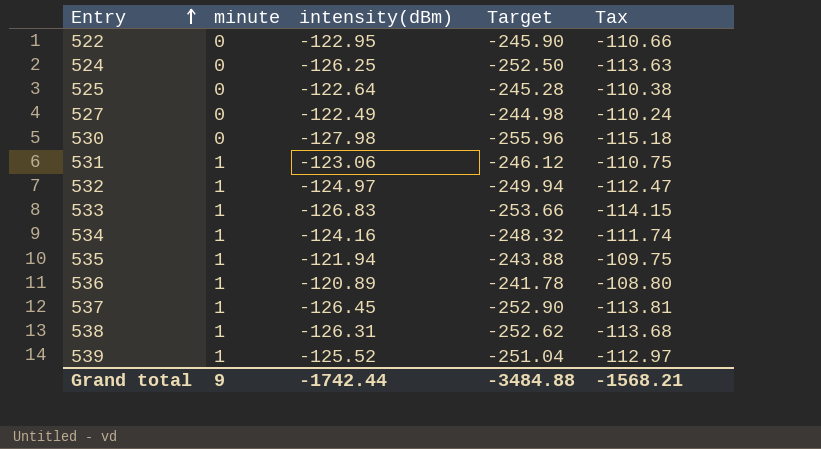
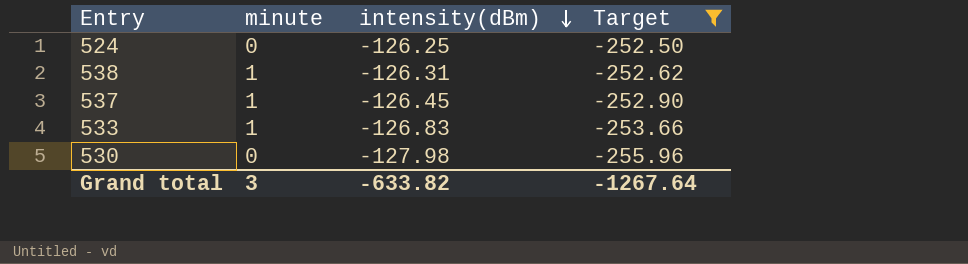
filter: none -> Target <= -252.50
row order: Entry ascending -> intensity(dBm) descending
column Tax | formula: [intensity(dBm)] * 0.9 -> none
Grand total | minute: 9 -> 3
Grand total | intensity(dBm): -1742.44 -> -633.82
Grand total | Target: -3484.88 -> -1267.64

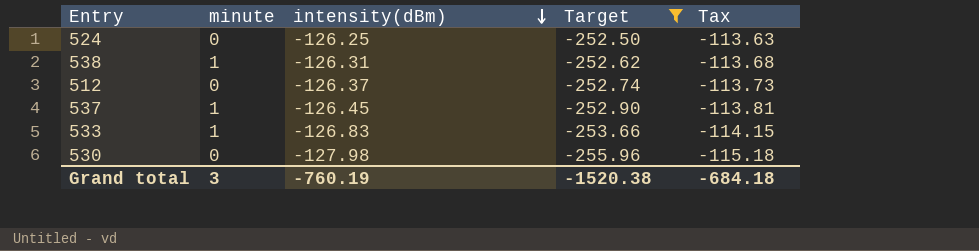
column Tax | formula: none -> [intensity(dBm)] * 0.9
row 512: none -> 0 | -126.37 | -252.74 | -113.73
Grand total | intensity(dBm): -633.82 -> -760.19
Grand total | Target: -1267.64 -> -1520.38

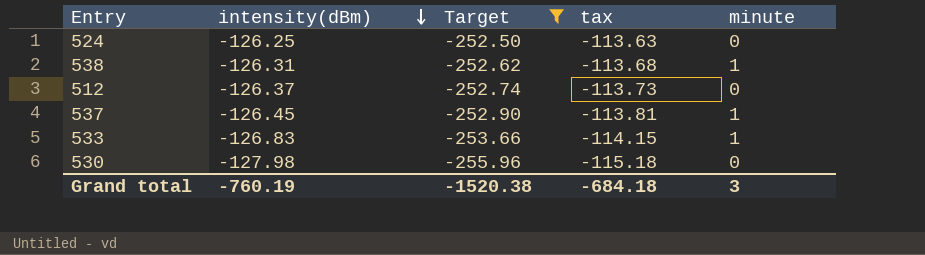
column name: Tax -> tax
column minute | position: 2 -> 5

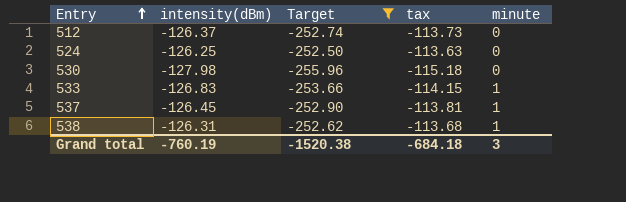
row order: intensity(dBm) descending -> Entry ascending

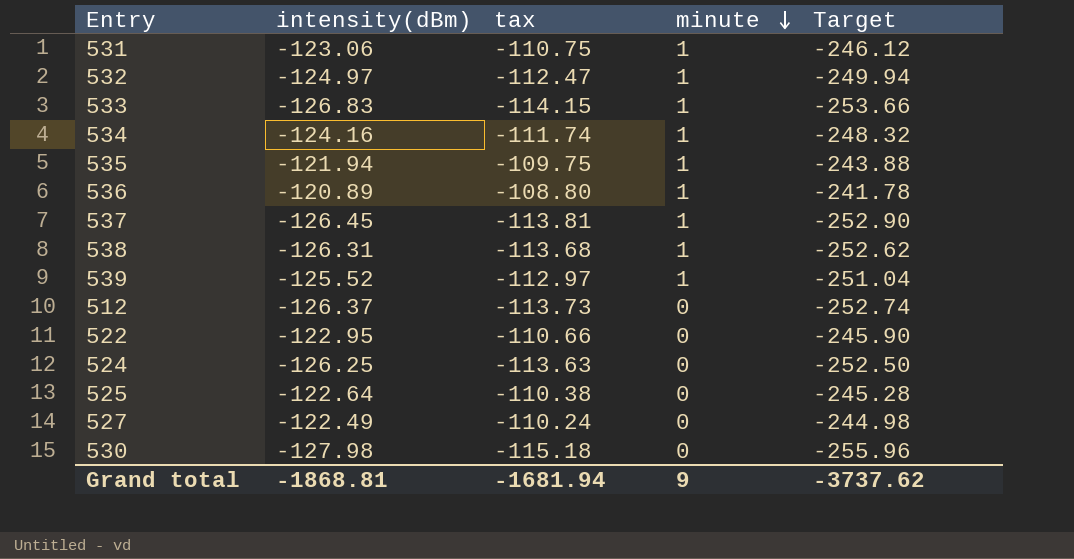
filter: Target <= -252.50 -> none
row order: Entry ascending -> minute descending
column Target | position: 3 -> 5
Grand total | intensity(dBm): -760.19 -> -1868.81
Grand total | tax: -684.18 -> -1681.94
Grand total | minute: 3 -> 9
Grand total | Target: -1520.38 -> -3737.62

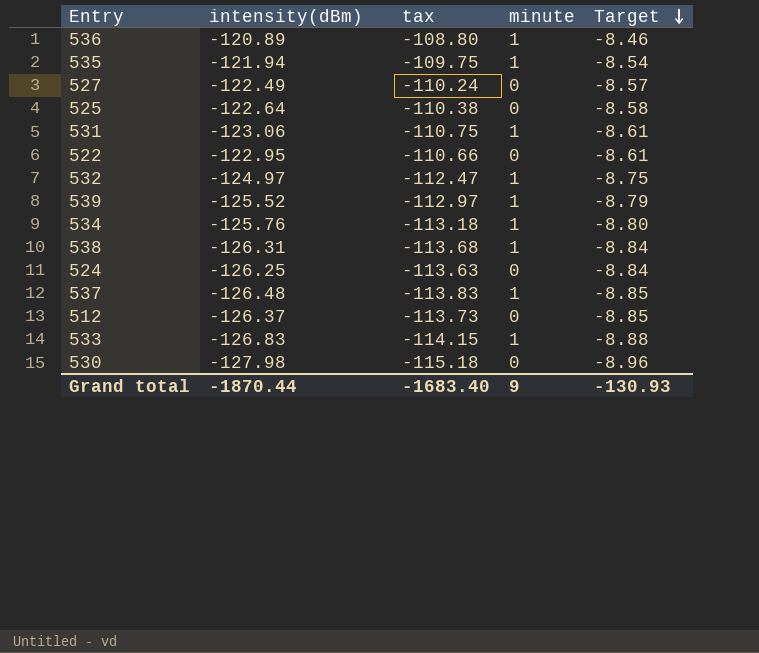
row order: minute descending -> Target descending
column Target | formula: [intensity(dBm)] * 2 -> [intensity(dBm)] * 0.07
534 | intensity(dBm): -124.16 -> -125.76
534 | tax: -111.74 -> -113.18
537 | intensity(dBm): -126.45 -> -126.48
537 | tax: -113.81 -> -113.83
Grand total | intensity(dBm): -1868.81 -> -1870.44
Grand total | tax: -1681.94 -> -1683.40
Grand total | Target: -3737.62 -> -130.93

